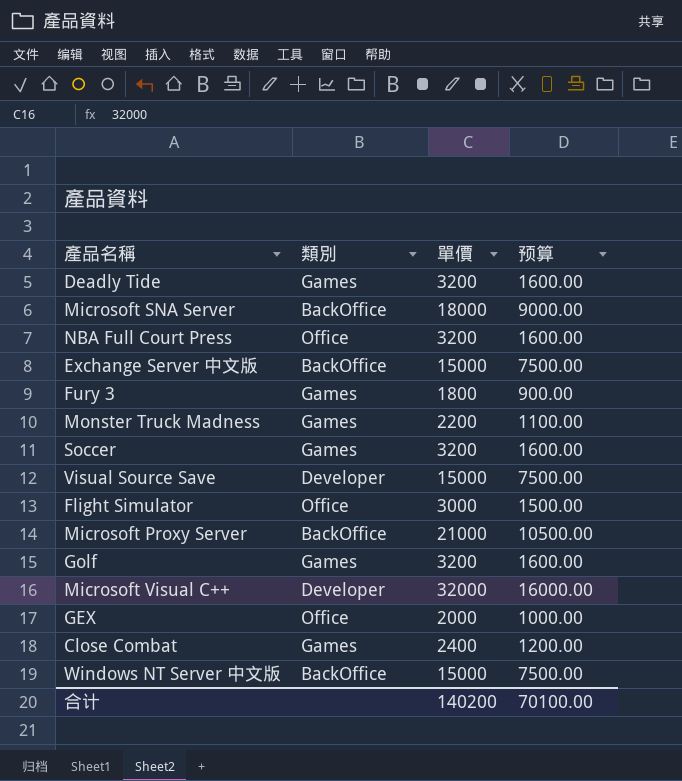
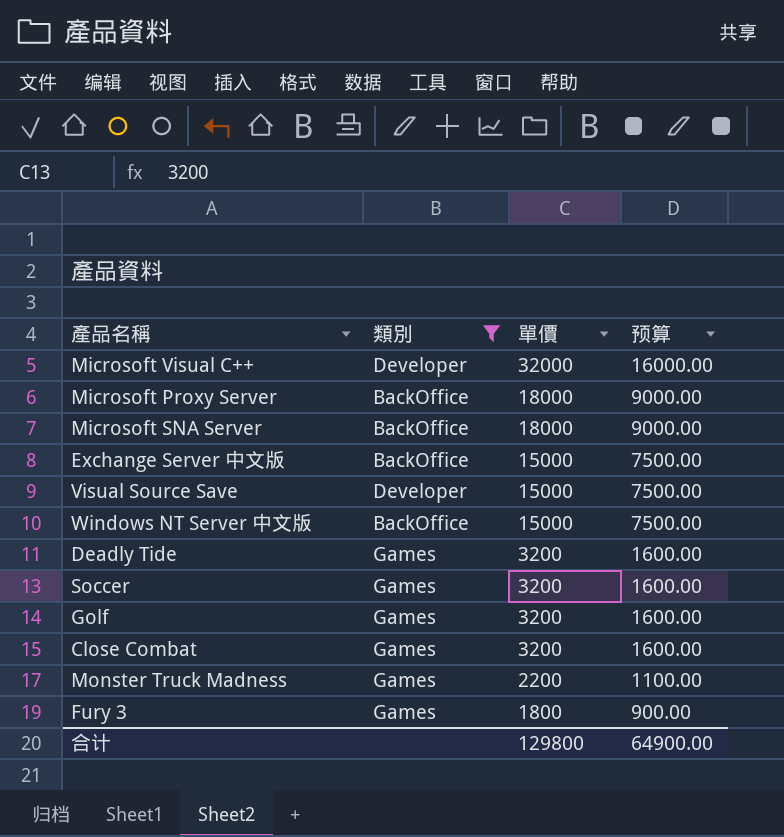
filter: none -> 類別 != Office
row order: none -> 單價 descending
Microsoft Proxy Server | 單價: 21000 -> 18000
Microsoft Proxy Server | 预算: 10500.00 -> 9000.00
Close Combat | 單價: 2400 -> 3200
Close Combat | 预算: 1200.00 -> 1600.00
合计 | 單價: 140200 -> 129800
合计 | 预算: 70100.00 -> 64900.00

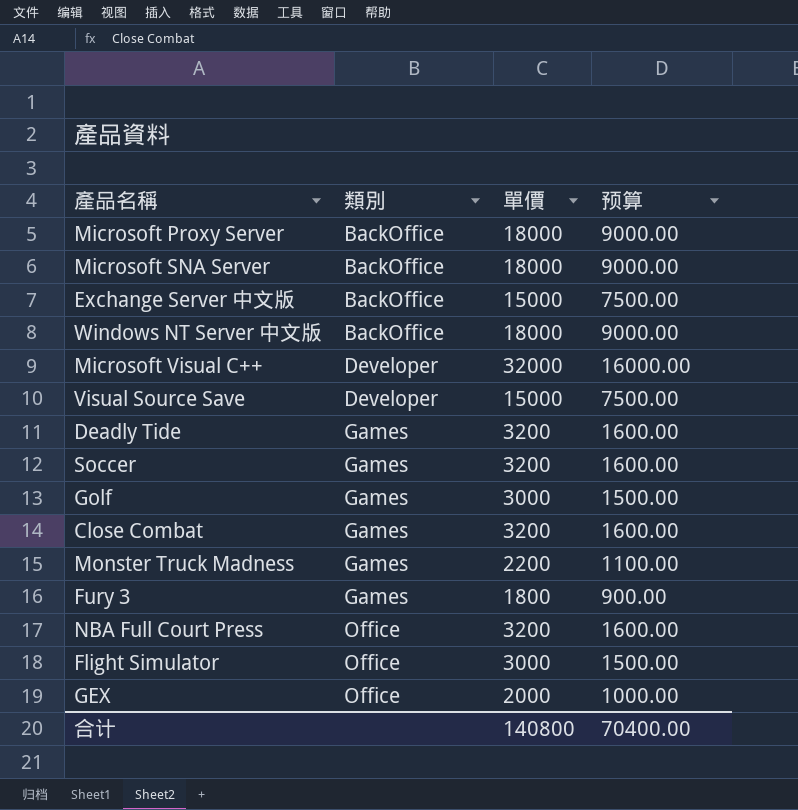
filter: 類別 != Office -> none
row order: 單價 descending -> 類別 ascending
Windows NT Server 中文版 | 單價: 15000 -> 18000
Windows NT Server 中文版 | 预算: 7500.00 -> 9000.00
Golf | 單價: 3200 -> 3000
Golf | 预算: 1600.00 -> 1500.00
合计 | 單價: 129800 -> 140800
合计 | 预算: 64900.00 -> 70400.00

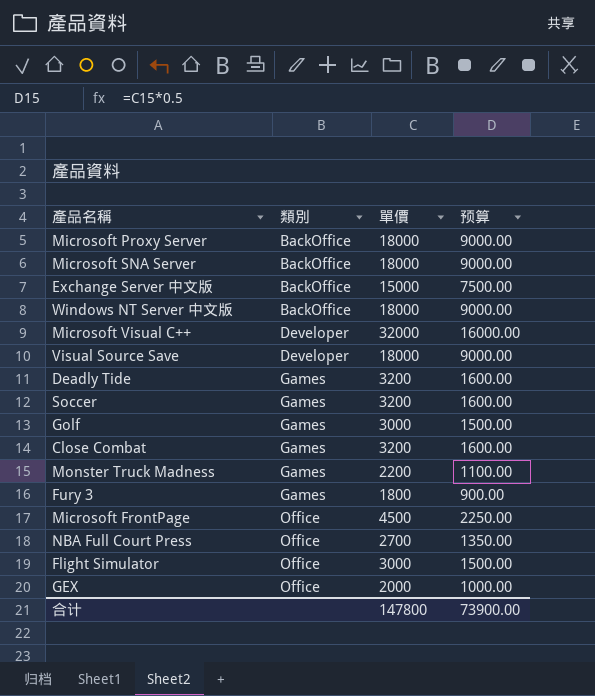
Visual Source Save | 單價: 15000 -> 18000
Visual Source Save | 预算: 7500.00 -> 9000.00
row Microsoft FrontPage: none -> Office | 4500 | 2250.00
NBA Full Court Press | 單價: 3200 -> 2700
NBA Full Court Press | 预算: 1600.00 -> 1350.00
合计 | 單價: 140800 -> 147800
合计 | 预算: 70400.00 -> 73900.00

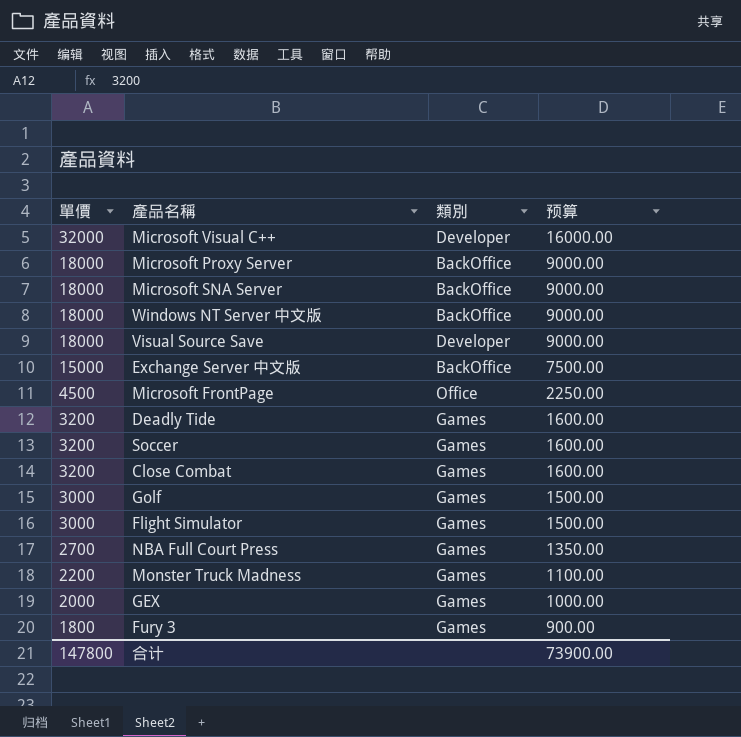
row order: 類別 ascending -> 單價 descending
column 單價 | position: 3 -> 1
Flight Simulator | 類別: Office -> Games
NBA Full Court Press | 類別: Office -> Games
GEX | 類別: Office -> Games

